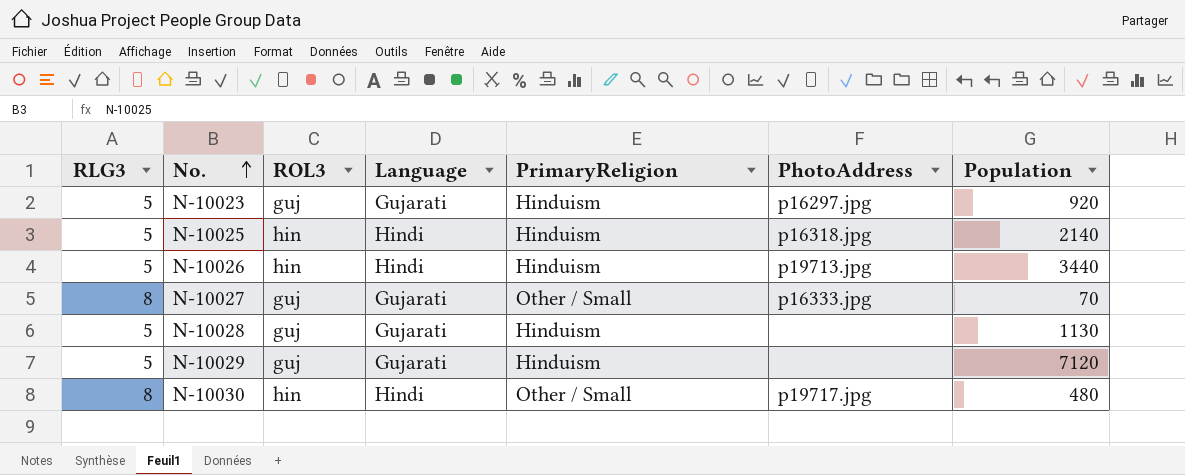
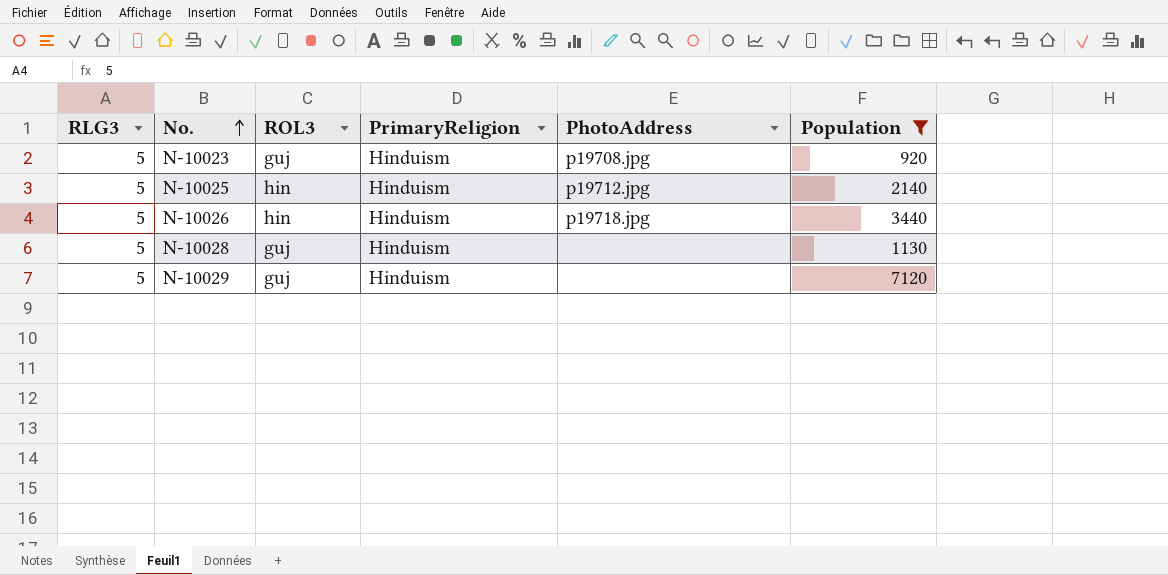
filter: none -> Population >= 920
column Language | position: 4 -> none
N-10023 | PhotoAddress: p16297.jpg -> p19708.jpg
N-10025 | PhotoAddress: p16318.jpg -> p19712.jpg
N-10026 | PhotoAddress: p19713.jpg -> p19718.jpg

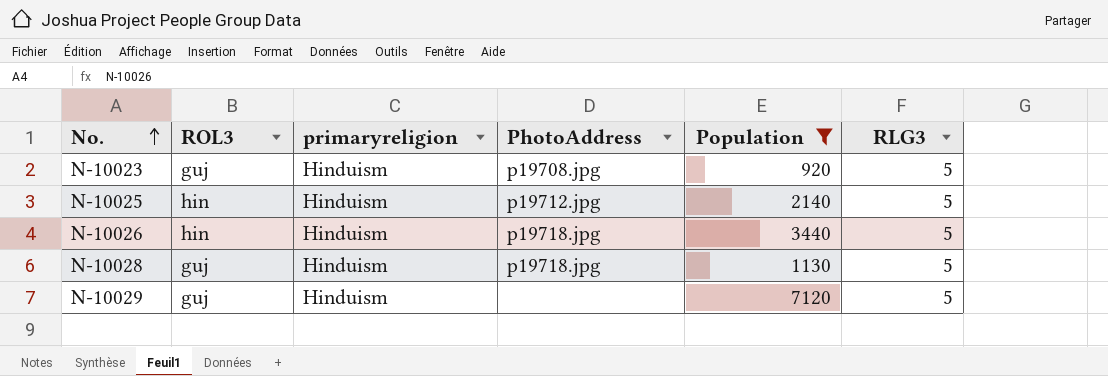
column name: PrimaryReligion -> primaryreligion
column RLG3 | position: 1 -> 6
N-10028 | PhotoAddress: none -> p19718.jpg

